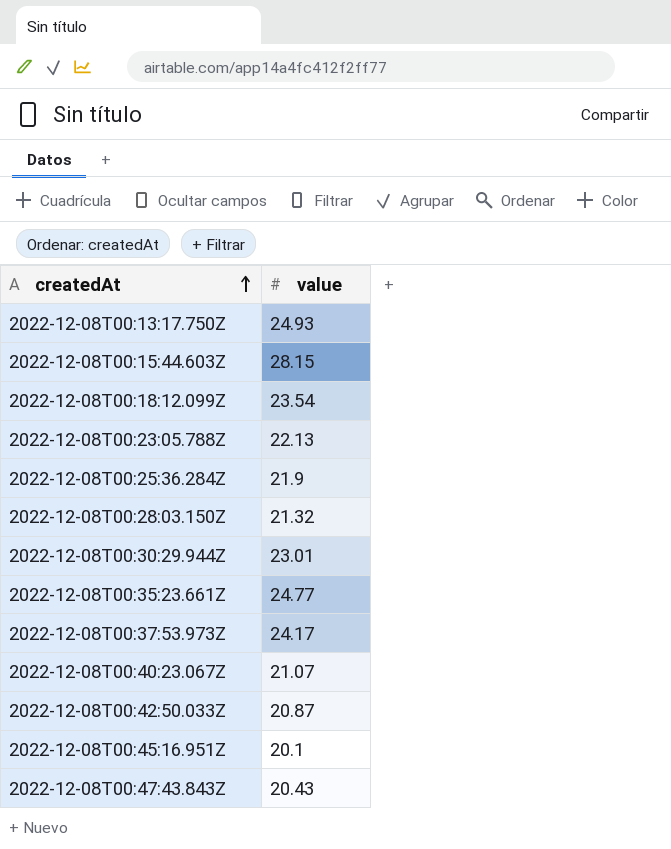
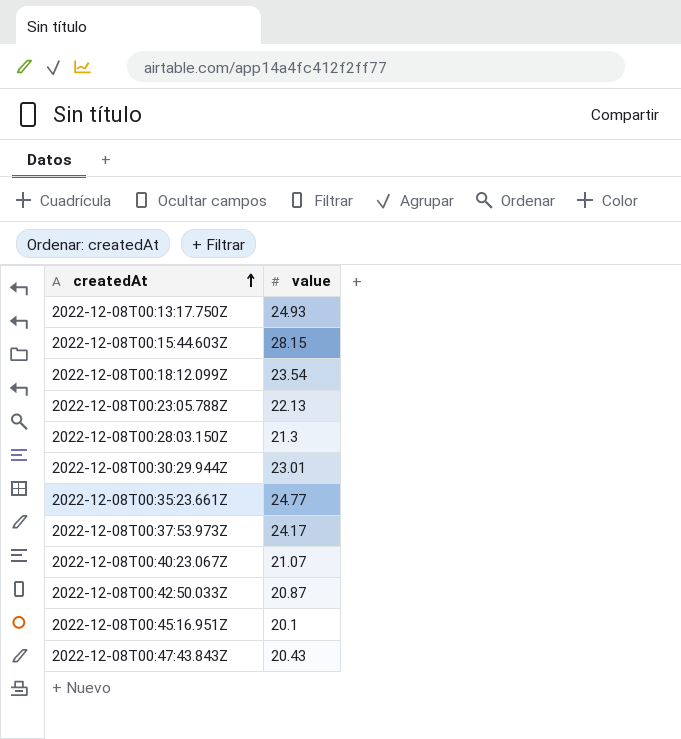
row 2022-12-08T00:25:36.284Z: 21.9 -> none
2022-12-08T00:28:03.150Z | value: 21.32 -> 21.3

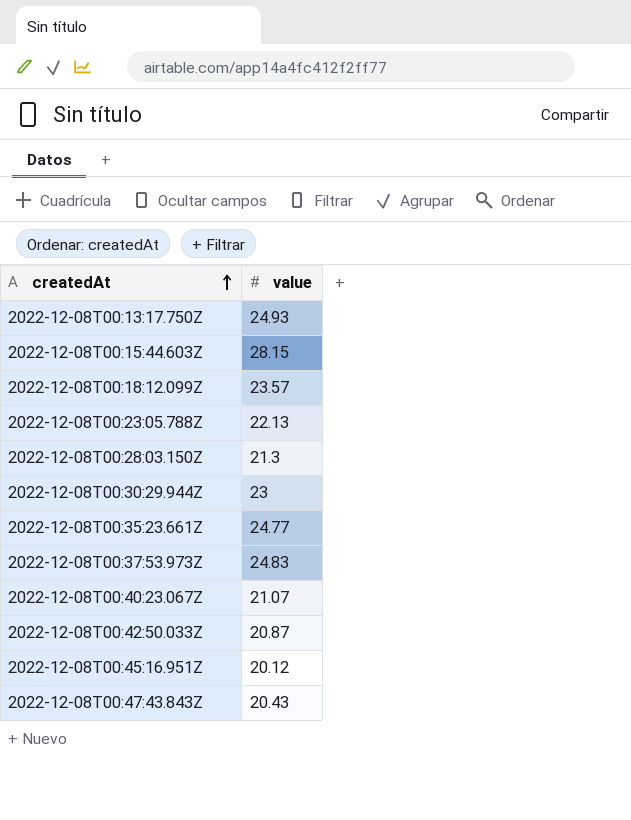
2022-12-08T00:18:12.099Z | value: 23.54 -> 23.57
2022-12-08T00:30:29.944Z | value: 23.01 -> 23
2022-12-08T00:37:53.973Z | value: 24.17 -> 24.83
2022-12-08T00:45:16.951Z | value: 20.1 -> 20.12

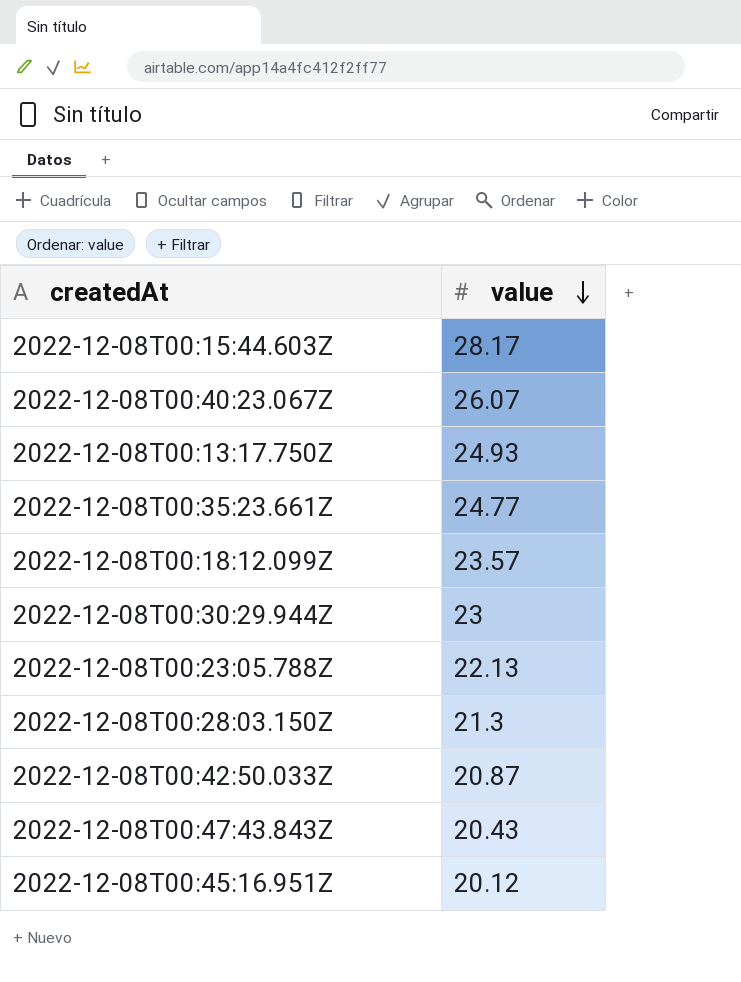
row order: createdAt ascending -> value descending
row 2022-12-08T00:37:53.973Z: 24.83 -> none
2022-12-08T00:15:44.603Z | value: 28.15 -> 28.17
2022-12-08T00:40:23.067Z | value: 21.07 -> 26.07

